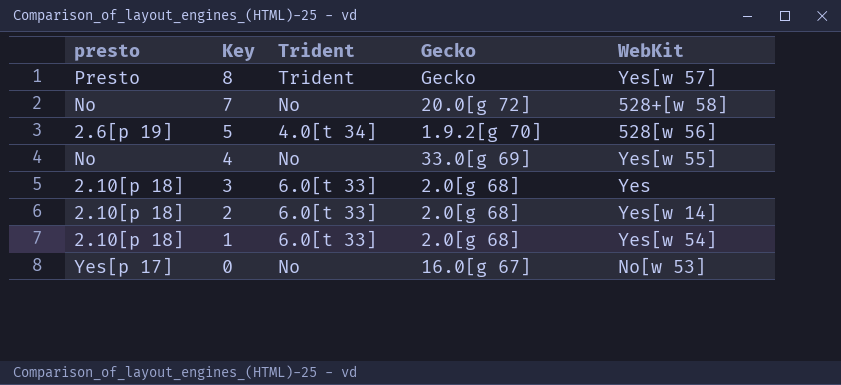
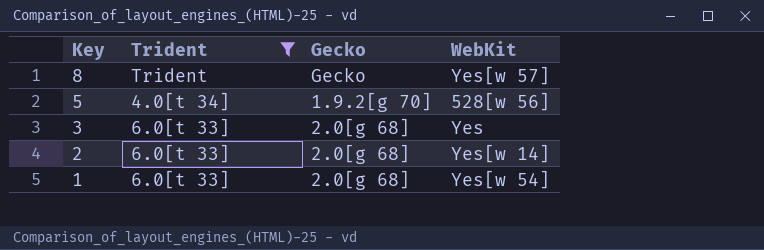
filter: none -> Trident != No
column presto | position: 1 -> none

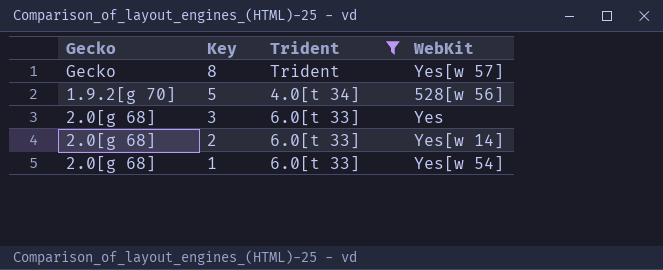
column Gecko | position: 3 -> 1

